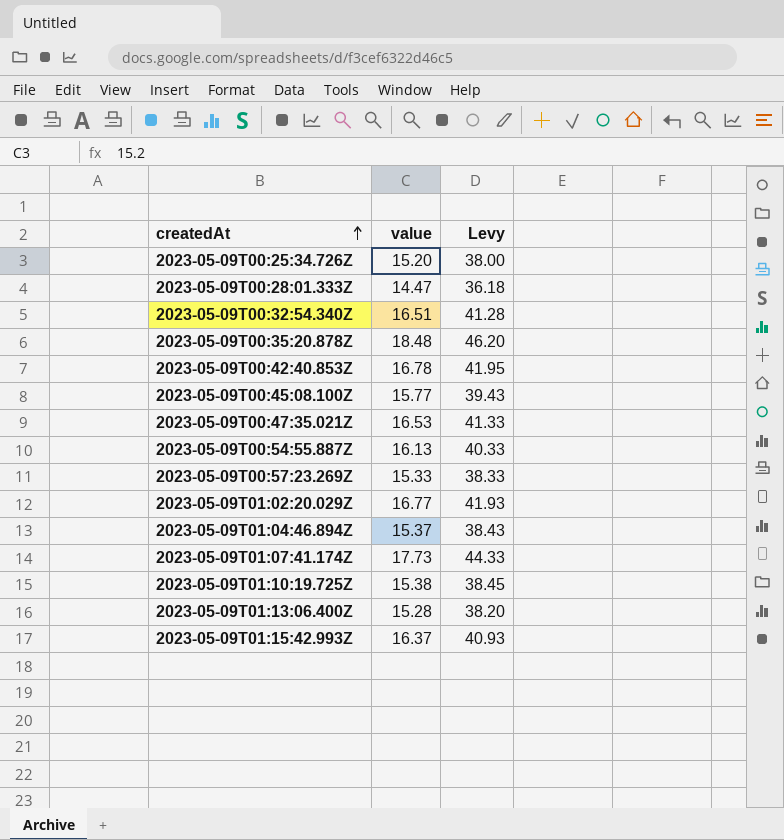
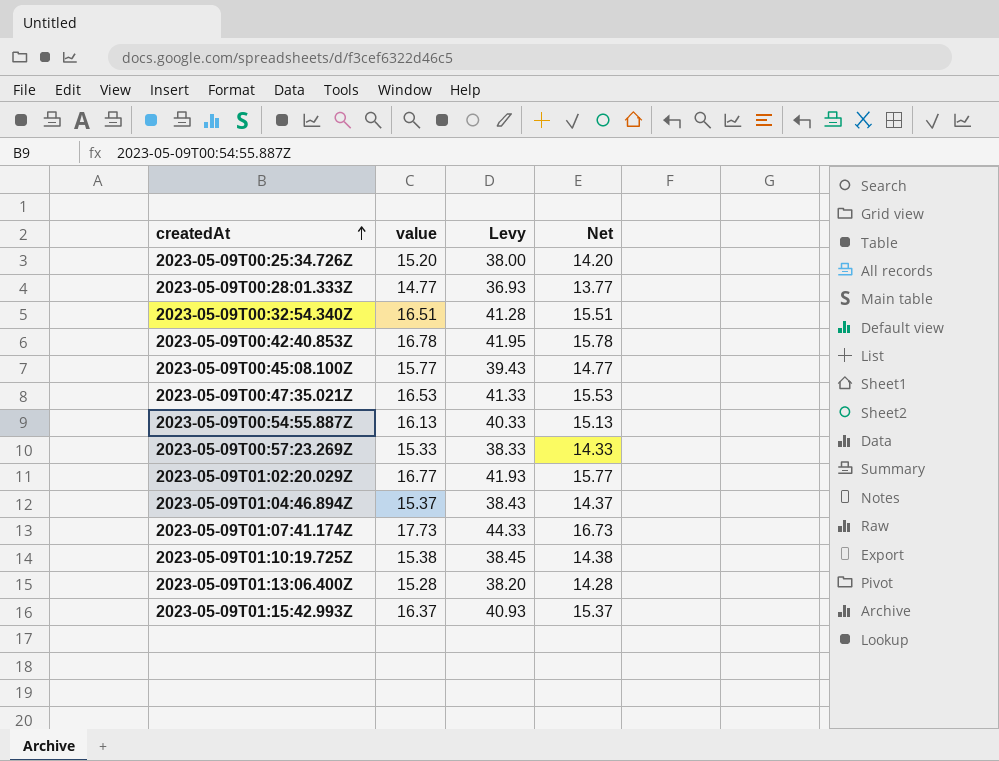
column Net | formula: none -> [value] - 1
row 2023-05-09T00:35:20.878Z: 18.48 | 46.20 -> none
2023-05-09T00:28:01.333Z | value: 14.47 -> 14.77
2023-05-09T00:28:01.333Z | Levy: 36.18 -> 36.93

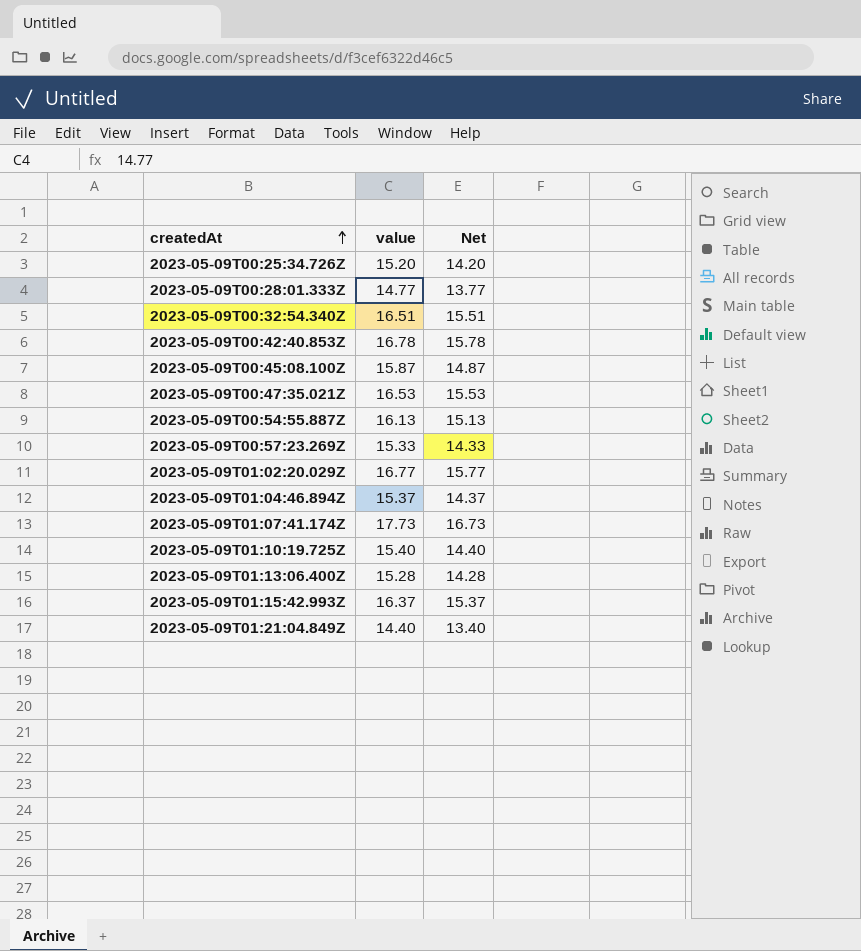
column Levy | formula: [value] * 2.5 -> none
2023-05-09T00:45:08.100Z | value: 15.77 -> 15.87
2023-05-09T00:45:08.100Z | Net: 14.77 -> 14.87
2023-05-09T01:10:19.725Z | value: 15.38 -> 15.40
2023-05-09T01:10:19.725Z | Net: 14.38 -> 14.40
row 2023-05-09T01:21:04.849Z: none -> 14.40 | 13.40

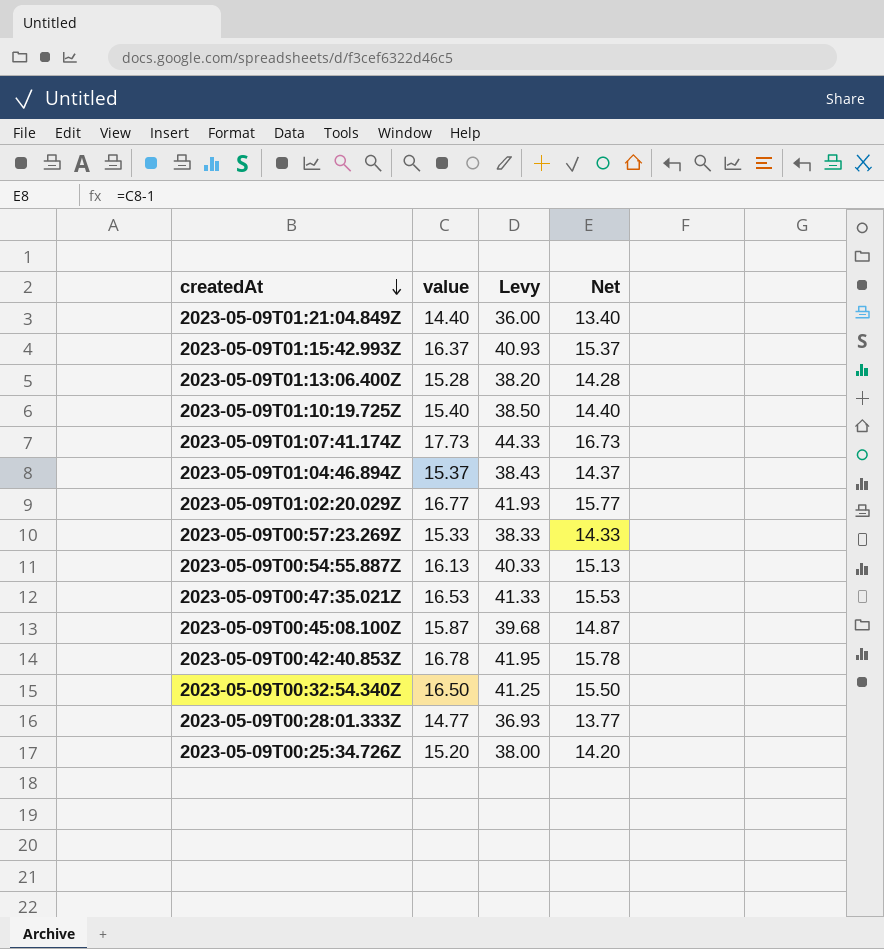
row order: createdAt ascending -> createdAt descending
column Levy | formula: none -> [value] * 2.5
2023-05-09T00:32:54.340Z | value: 16.51 -> 16.50
2023-05-09T00:32:54.340Z | Net: 15.51 -> 15.50

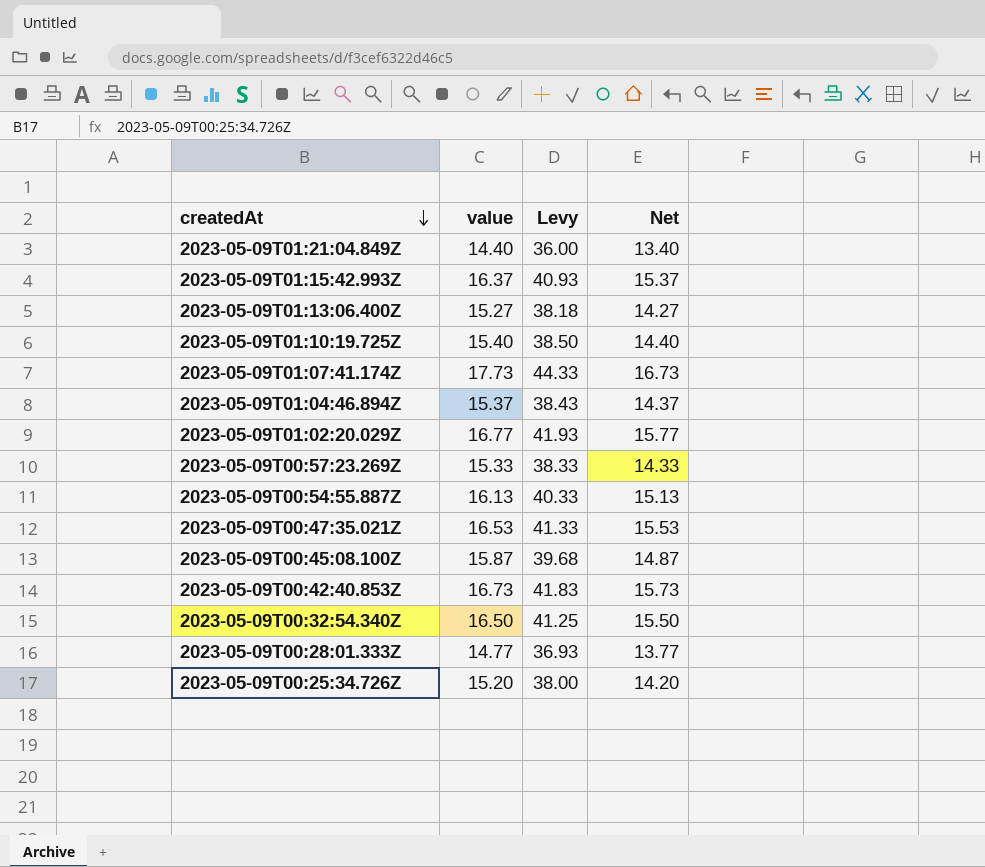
2023-05-09T01:13:06.400Z | value: 15.28 -> 15.27
2023-05-09T01:13:06.400Z | Levy: 38.20 -> 38.18
2023-05-09T01:13:06.400Z | Net: 14.28 -> 14.27
2023-05-09T00:42:40.853Z | value: 16.78 -> 16.73
2023-05-09T00:42:40.853Z | Levy: 41.95 -> 41.83
2023-05-09T00:42:40.853Z | Net: 15.78 -> 15.73

